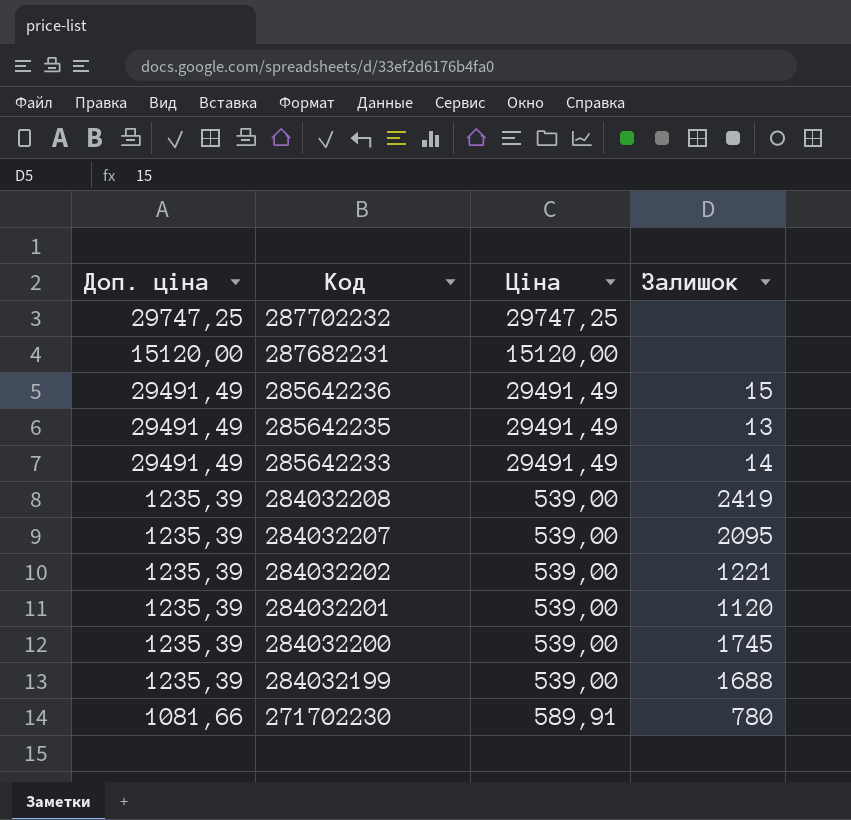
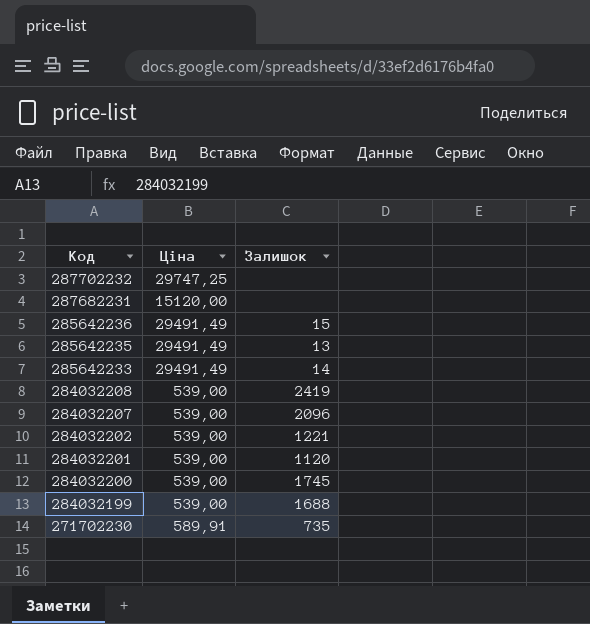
column Доп. ціна | position: 1 -> none
284032207 | Залишок: 2095 -> 2096
271702230 | Залишок: 780 -> 735

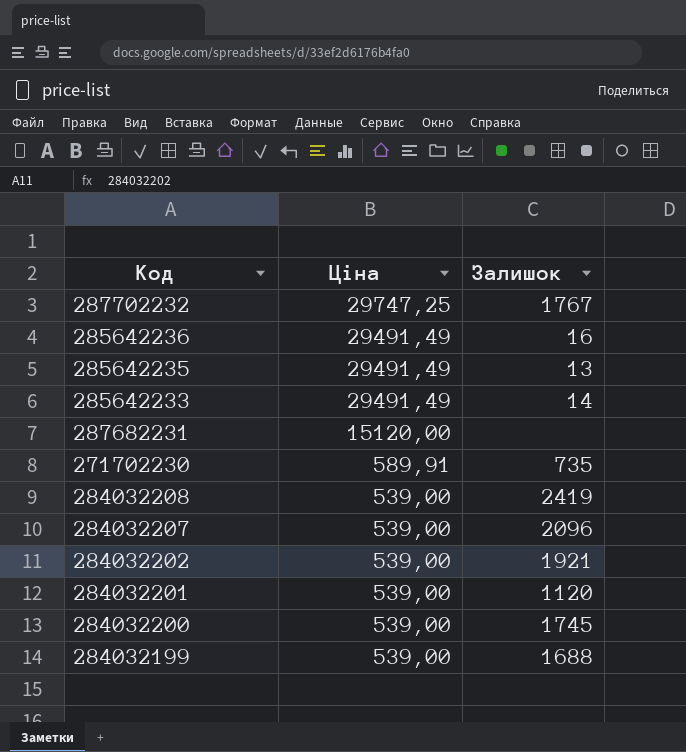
row order: Код descending -> Ціна descending
287702232 | Залишок: none -> 1767
285642236 | Залишок: 15 -> 16
284032202 | Залишок: 1221 -> 1921

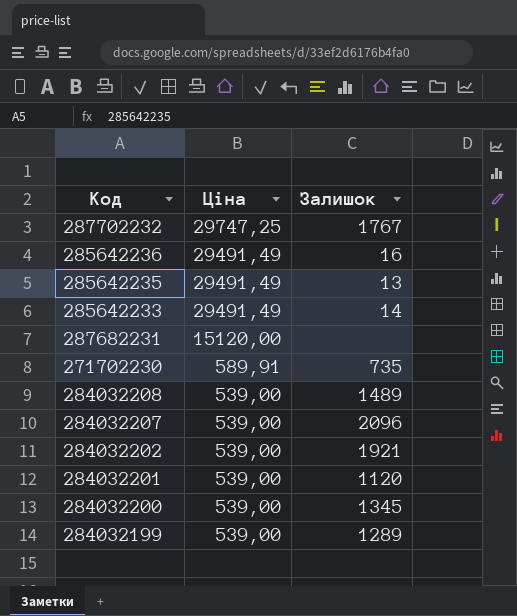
284032208 | Залишок: 2419 -> 1489
284032200 | Залишок: 1745 -> 1345
284032199 | Залишок: 1688 -> 1289

